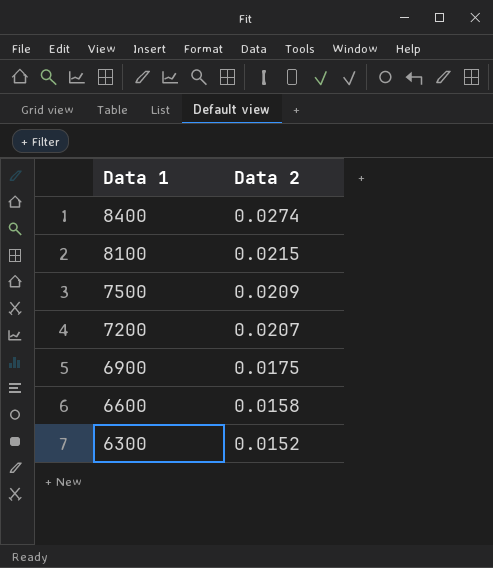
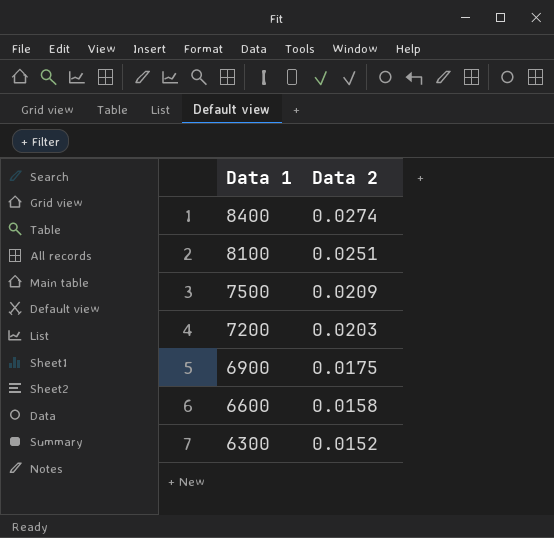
8100 | Data 2: 0.0215 -> 0.0251
7200 | Data 2: 0.0207 -> 0.0203

